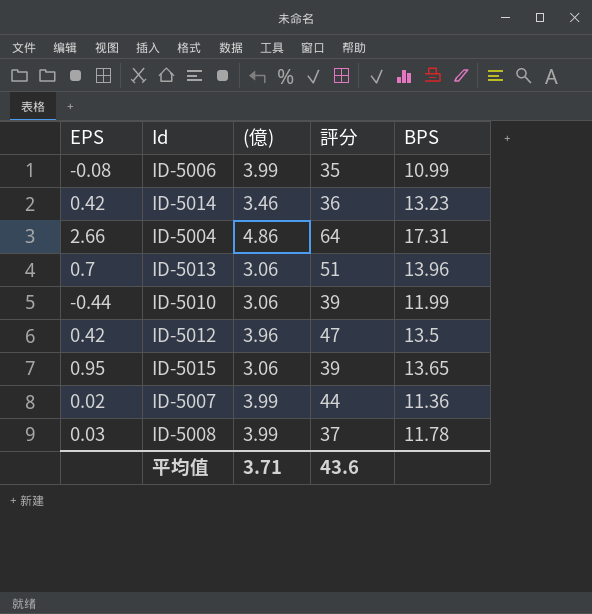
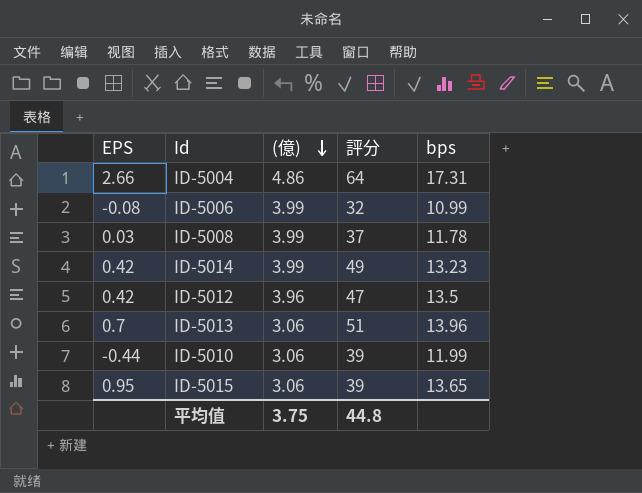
row order: none -> (億) descending
column name: BPS -> bps
row ID-5007: 0.02 | 3.99 | 44 | 11.36 -> none
ID-5006 | 評分: 35 -> 32
ID-5014 | (億): 3.46 -> 3.99
ID-5014 | 評分: 36 -> 49
平均值 | (億): 3.71 -> 3.75
平均值 | 評分: 43.6 -> 44.8

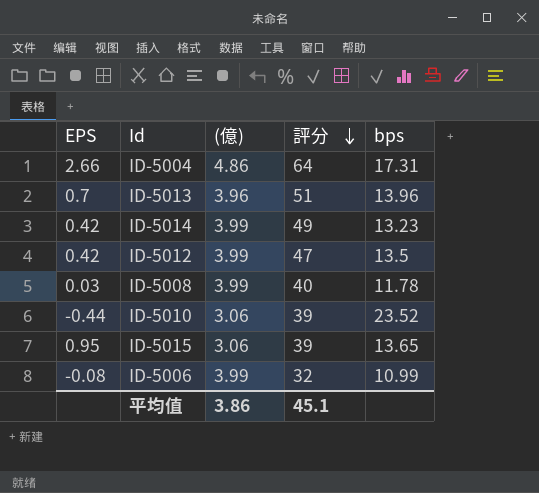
row order: (億) descending -> 評分 descending
ID-5013 | (億): 3.06 -> 3.96
ID-5012 | (億): 3.96 -> 3.99
ID-5008 | 評分: 37 -> 40
ID-5010 | bps: 11.99 -> 23.52
平均值 | (億): 3.75 -> 3.86
平均值 | 評分: 44.8 -> 45.1

